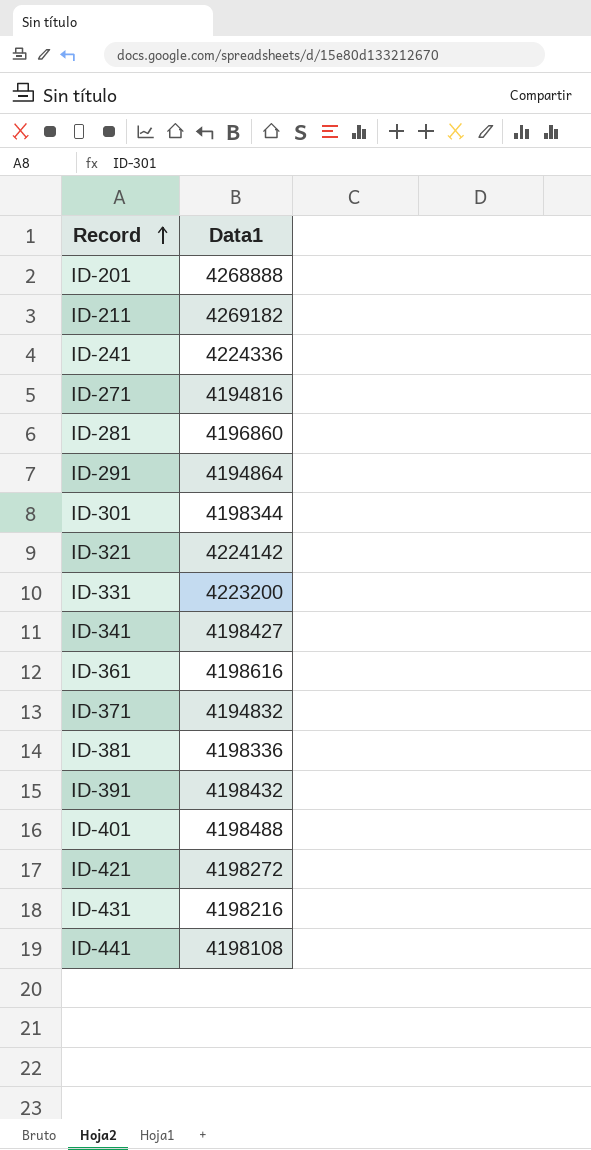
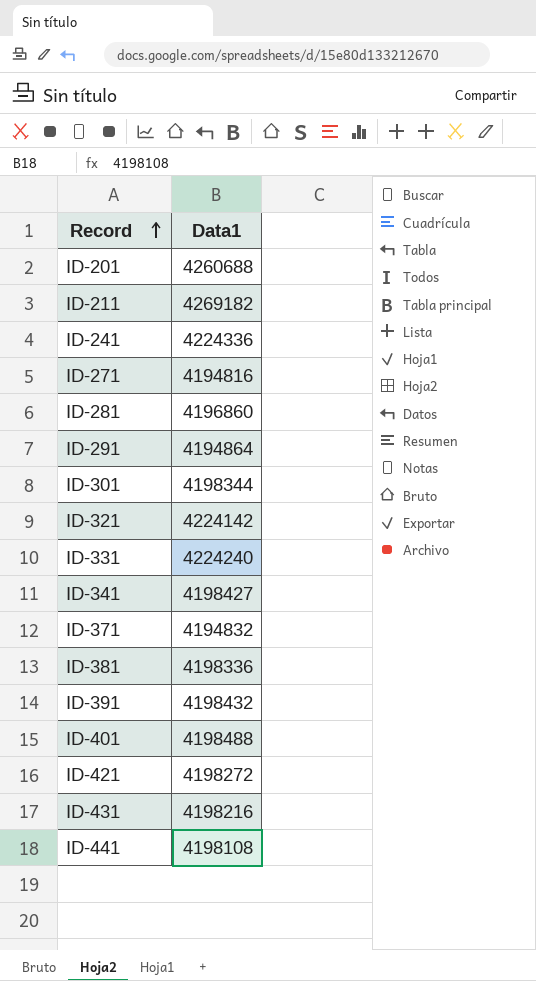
row ID-361: 4198616 -> none
ID-201 | Data1: 4268888 -> 4260688
ID-331 | Data1: 4223200 -> 4224240

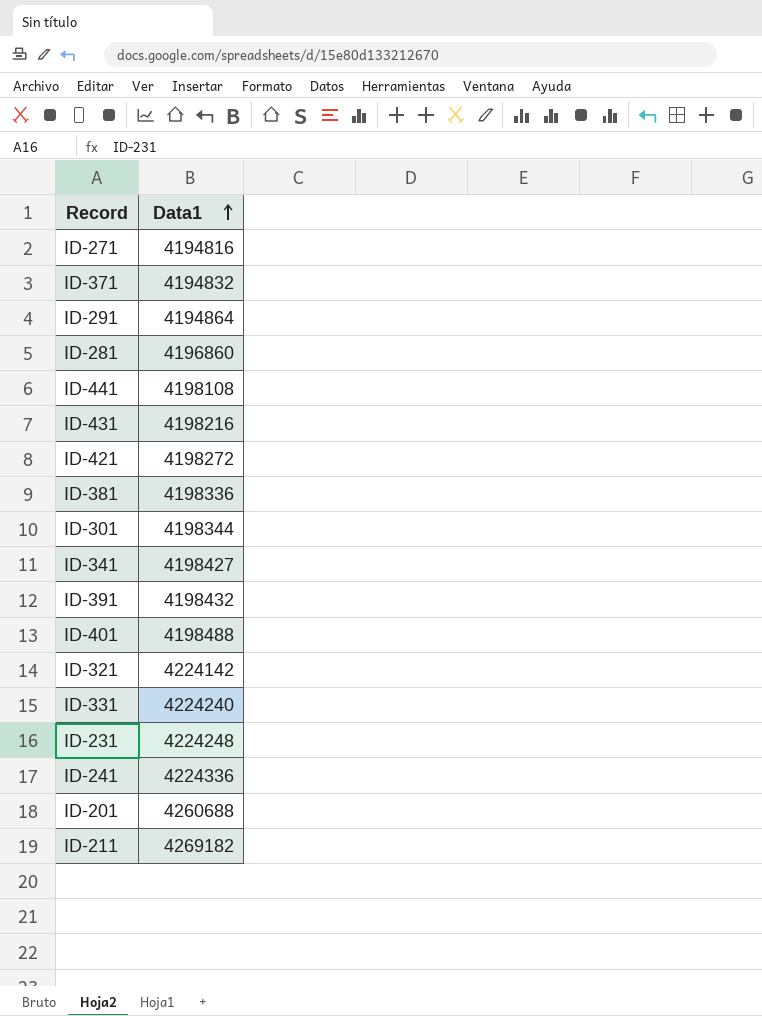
row order: Record ascending -> Data1 ascending
row ID-231: none -> 4224248

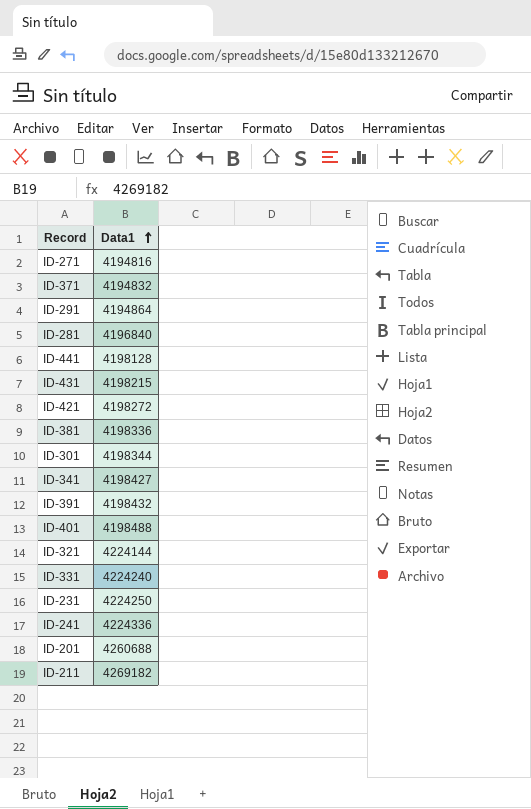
ID-281 | Data1: 4196860 -> 4196840
ID-441 | Data1: 4198108 -> 4198128
ID-431 | Data1: 4198216 -> 4198215
ID-321 | Data1: 4224142 -> 4224144
ID-231 | Data1: 4224248 -> 4224250

